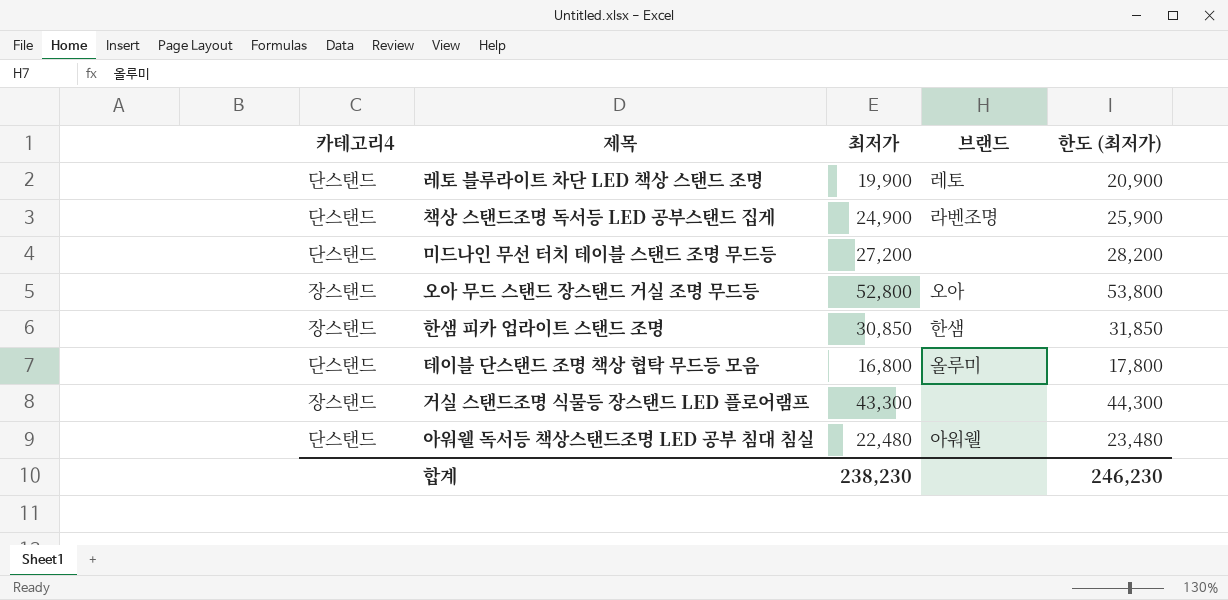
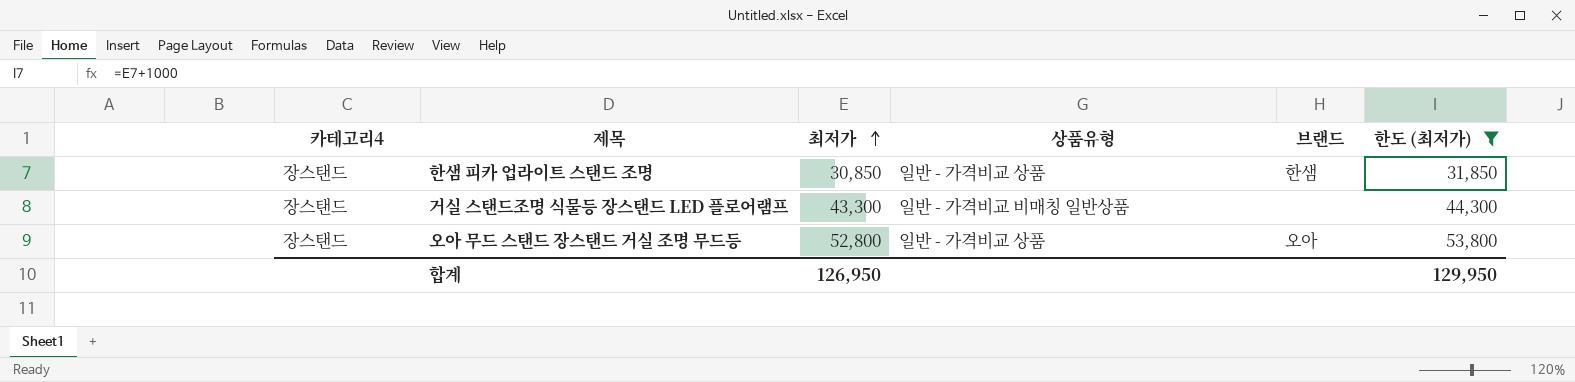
filter: none -> 한도 (최저가) >= 31,850
row order: none -> 최저가 ascending
column 상품유형 | position: none -> 4
합계 | 최저가: 238,230 -> 126,950
합계 | 한도 (최저가): 246,230 -> 129,950

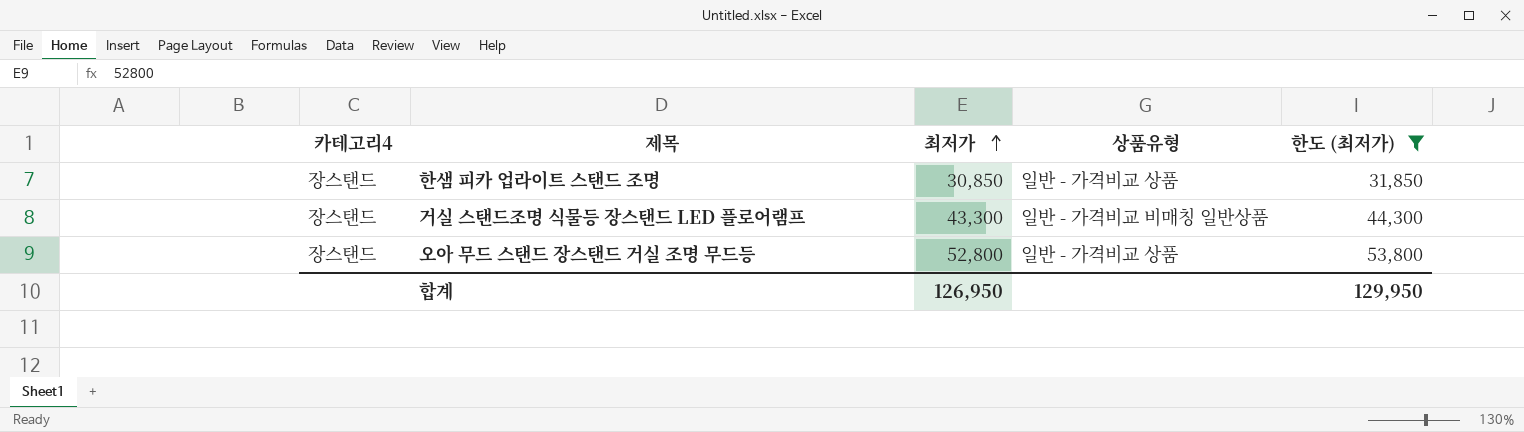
column 브랜드 | position: 5 -> none

